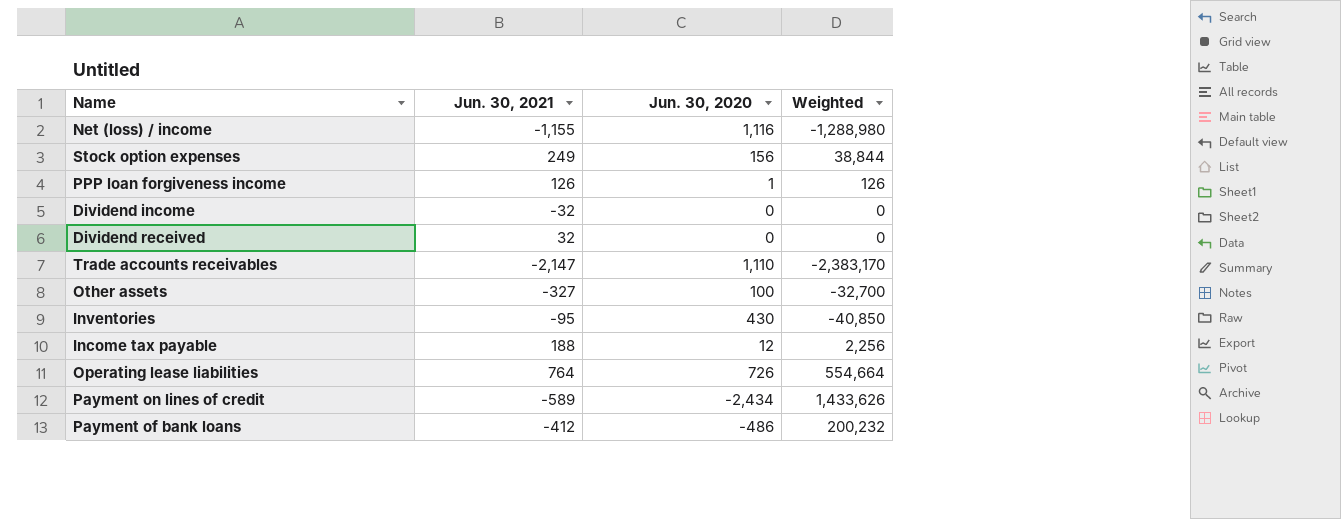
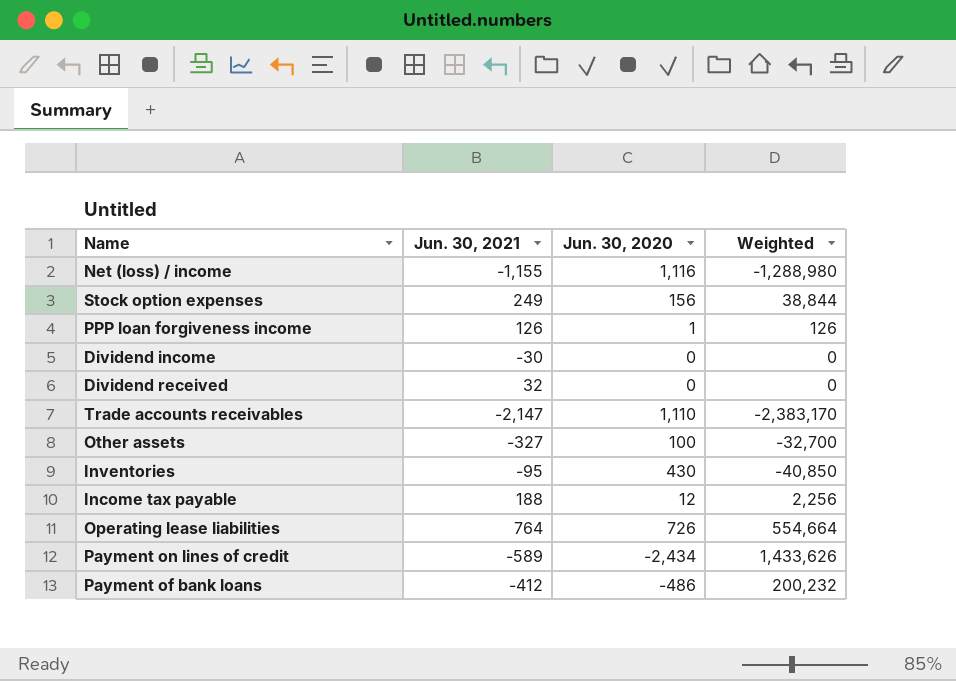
Dividend income | Jun. 30, 2021: -32 -> -30

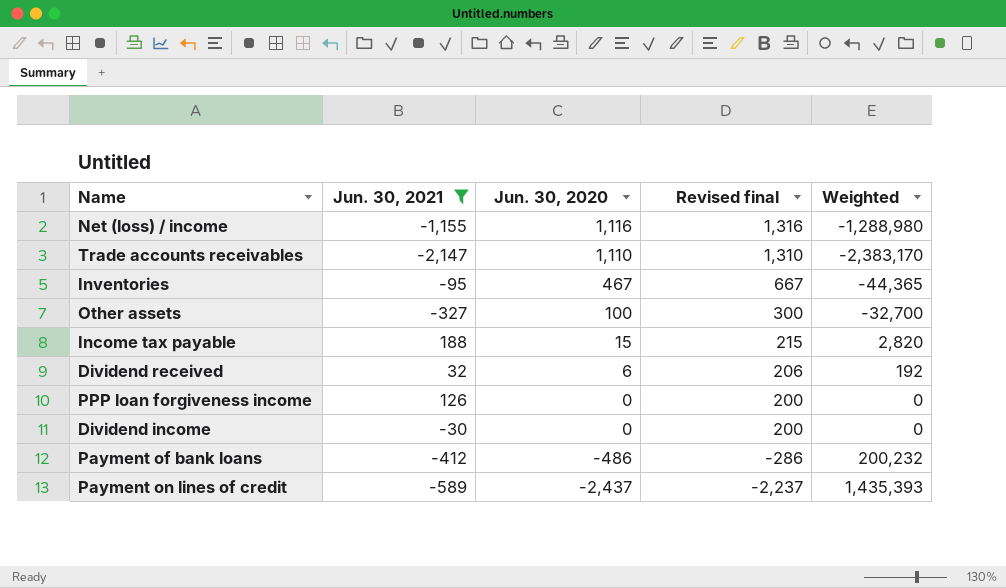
filter: none -> Jun. 30, 2021 <= 188
row order: none -> Jun. 30, 2020 descending
column Revised final | formula: none -> [Jun. 30, 2020] + 200
Inventories | Jun. 30, 2020: 430 -> 467
Inventories | Weighted: -40,850 -> -44,365
Income tax payable | Jun. 30, 2020: 12 -> 15
Income tax payable | Weighted: 2,256 -> 2,820
Dividend received | Jun. 30, 2020: 0 -> 6
Dividend received | Weighted: 0 -> 192
PPP loan forgiveness income | Jun. 30, 2020: 1 -> 0
PPP loan forgiveness income | Weighted: 126 -> 0
Payment on lines of credit | Jun. 30, 2020: -2,434 -> -2,437
Payment on lines of credit | Weighted: 1,433,626 -> 1,435,393

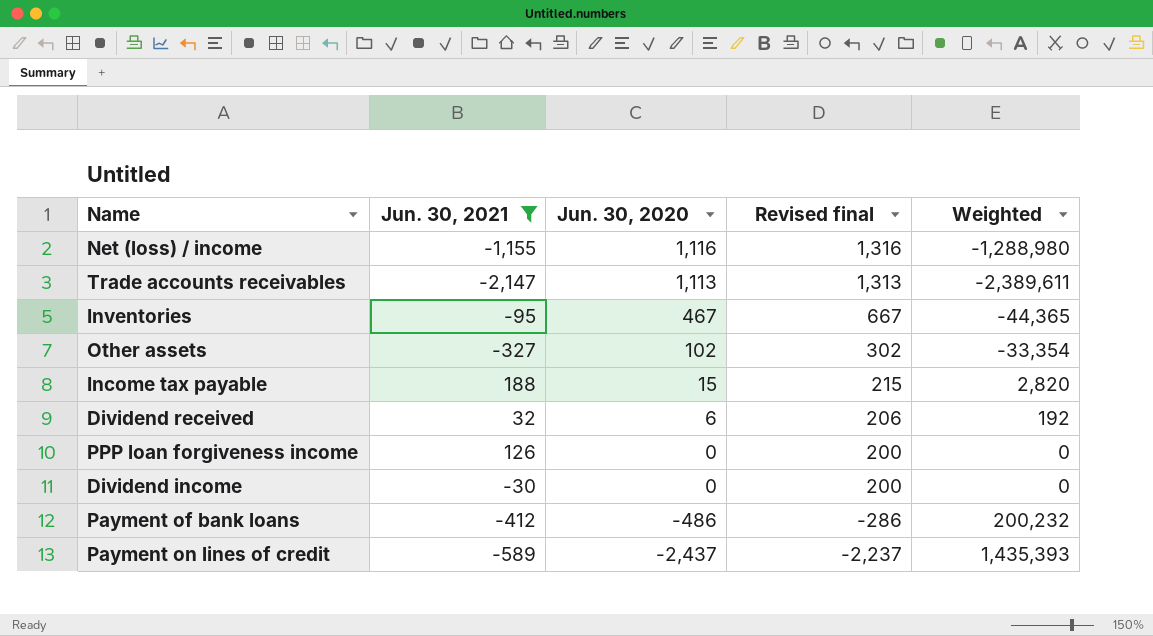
Trade accounts receivables | Jun. 30, 2020: 1,110 -> 1,113
Trade accounts receivables | Revised final: 1,310 -> 1,313
Trade accounts receivables | Weighted: -2,383,170 -> -2,389,611
Other assets | Jun. 30, 2020: 100 -> 102
Other assets | Revised final: 300 -> 302
Other assets | Weighted: -32,700 -> -33,354

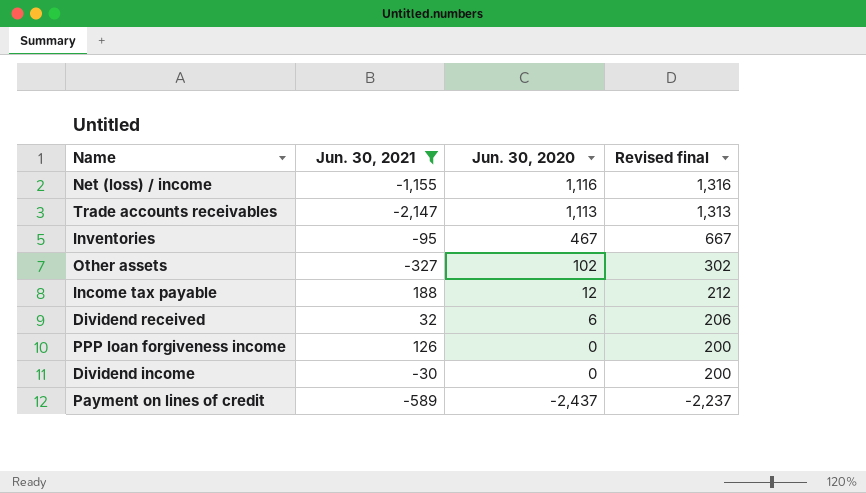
column Weighted | formula: [Jun. 30, 2021] * [Jun. 30, 2020] -> none
row Payment of bank loans: -412 | -486 | -286 | 200,232 -> none
Income tax payable | Jun. 30, 2020: 15 -> 12
Income tax payable | Revised final: 215 -> 212

